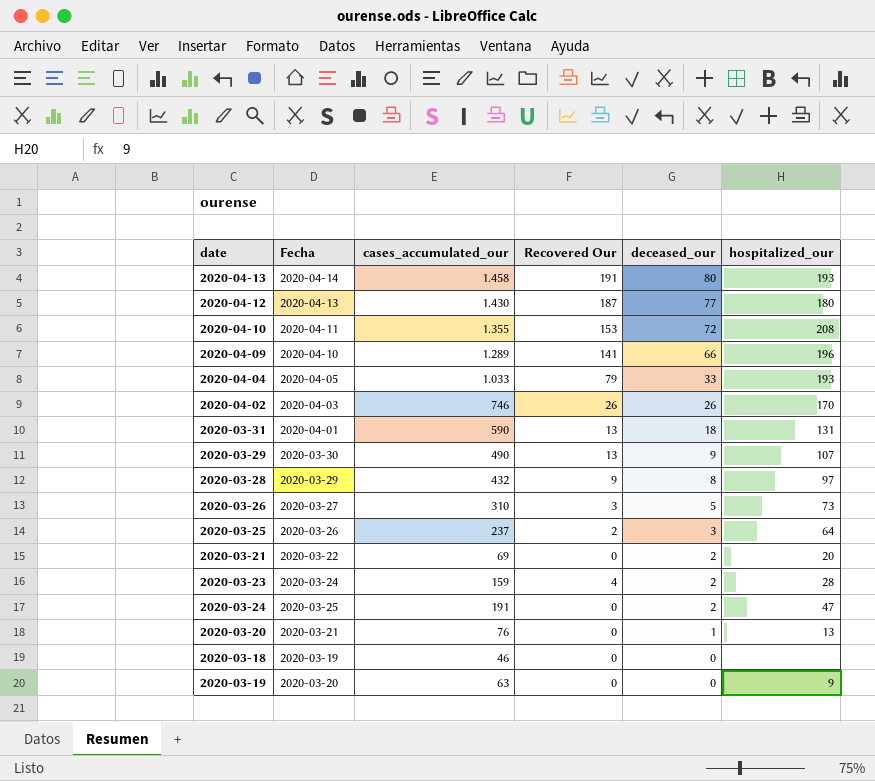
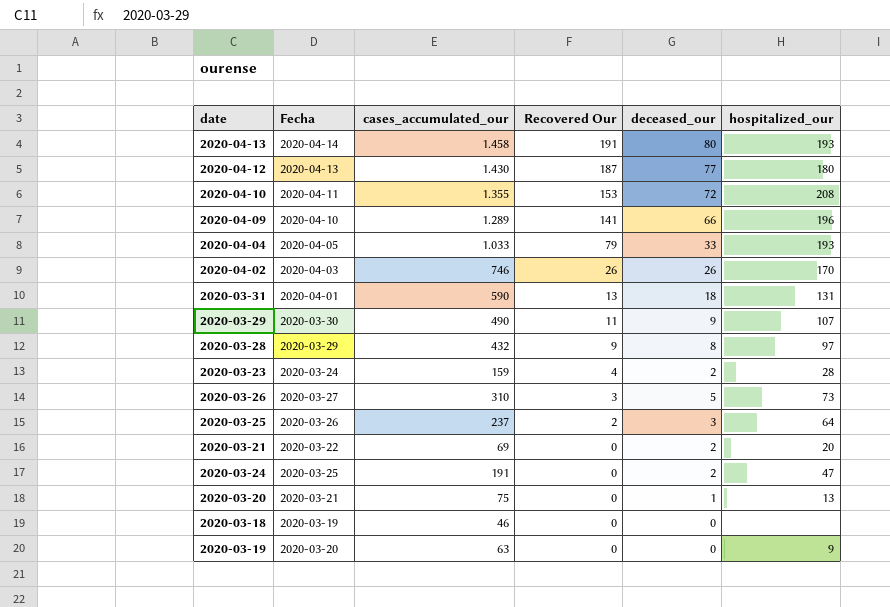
row order: deceased_our descending -> Recovered Our descending
2020-03-29 | Recovered Our: 13 -> 11
2020-03-20 | cases_accumulated_our: 76 -> 75

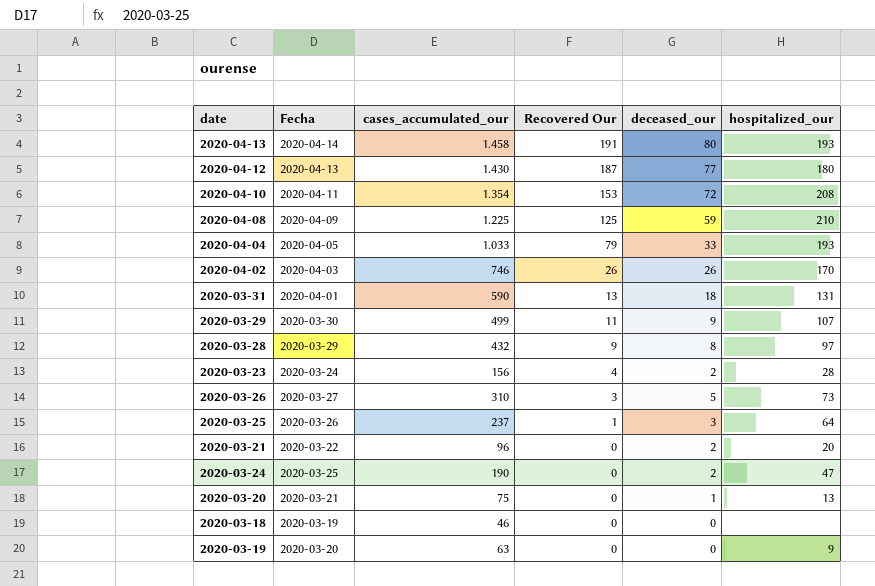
row 2020-04-09: 2020-04-10 | 1.289 | 141 | 66 | 196 -> none
2020-04-10 | cases_accumulated_our: 1.355 -> 1.354
row 2020-04-08: none -> 2020-04-09 | 1.225 | 125 | 59 | 210
2020-03-29 | cases_accumulated_our: 490 -> 499
2020-03-23 | cases_accumulated_our: 159 -> 156
2020-03-25 | Recovered Our: 2 -> 1
2020-03-21 | cases_accumulated_our: 69 -> 96
2020-03-24 | cases_accumulated_our: 191 -> 190

